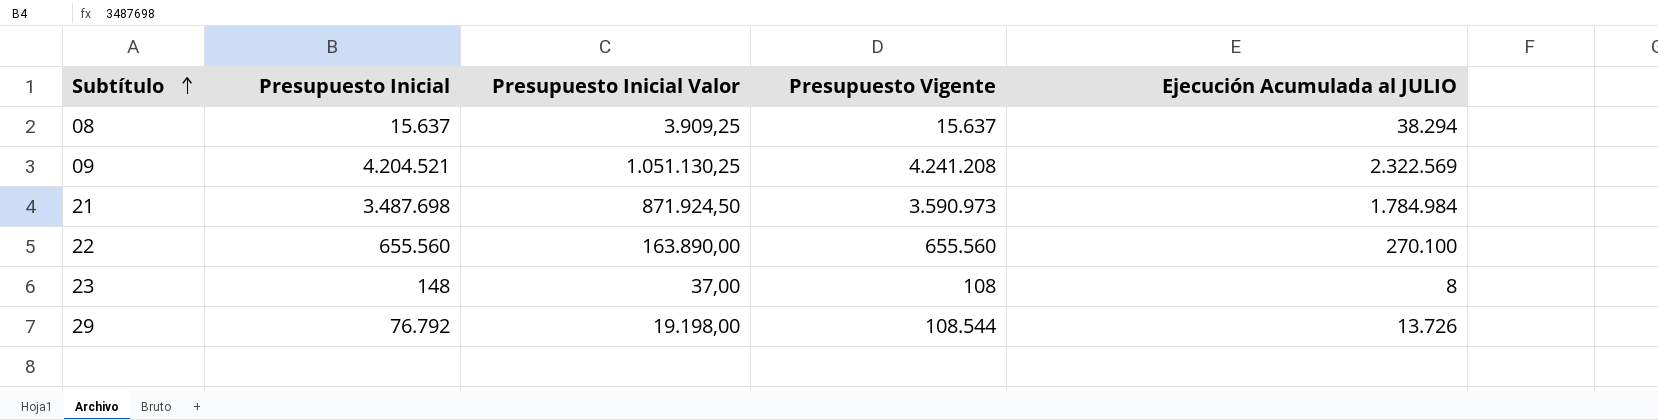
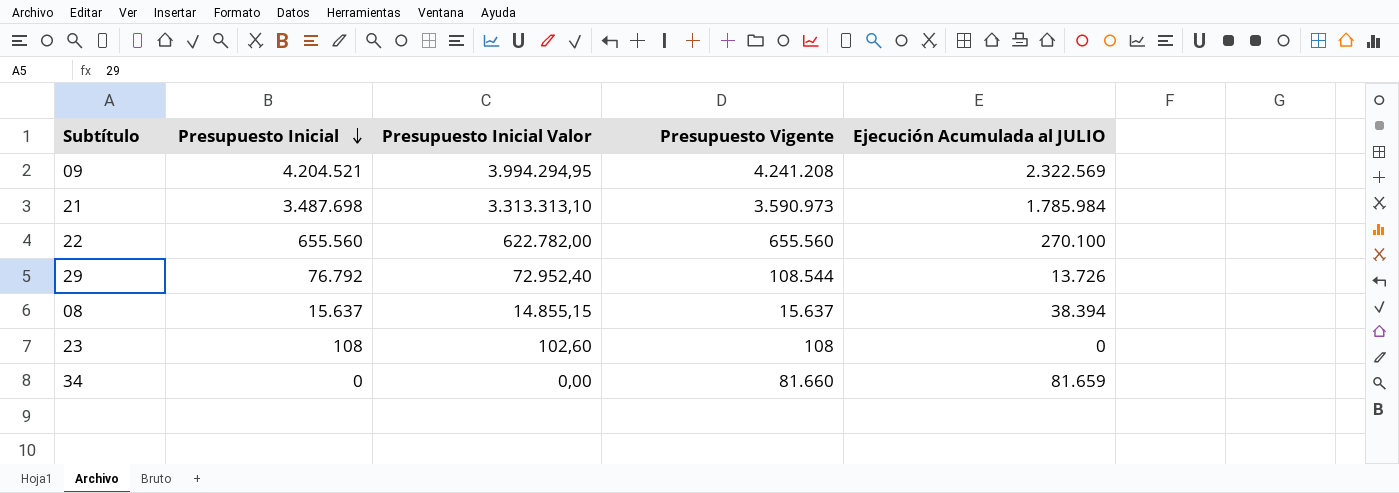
row order: Subtítulo ascending -> Presupuesto Inicial descending
column Presupuesto Inicial Valor | formula: [Presupuesto Inicial] * 0,25 -> [Presupuesto Inicial] * 0,95
21 | Ejecución Acumulada al JULIO: 1.784.984 -> 1.785.984
08 | Ejecución Acumulada al JULIO: 38.294 -> 38.394
23 | Presupuesto Inicial: 148 -> 108
23 | Ejecución Acumulada al JULIO: 8 -> 0
row 34: none -> 0 | 0,00 | 81.660 | 81.659

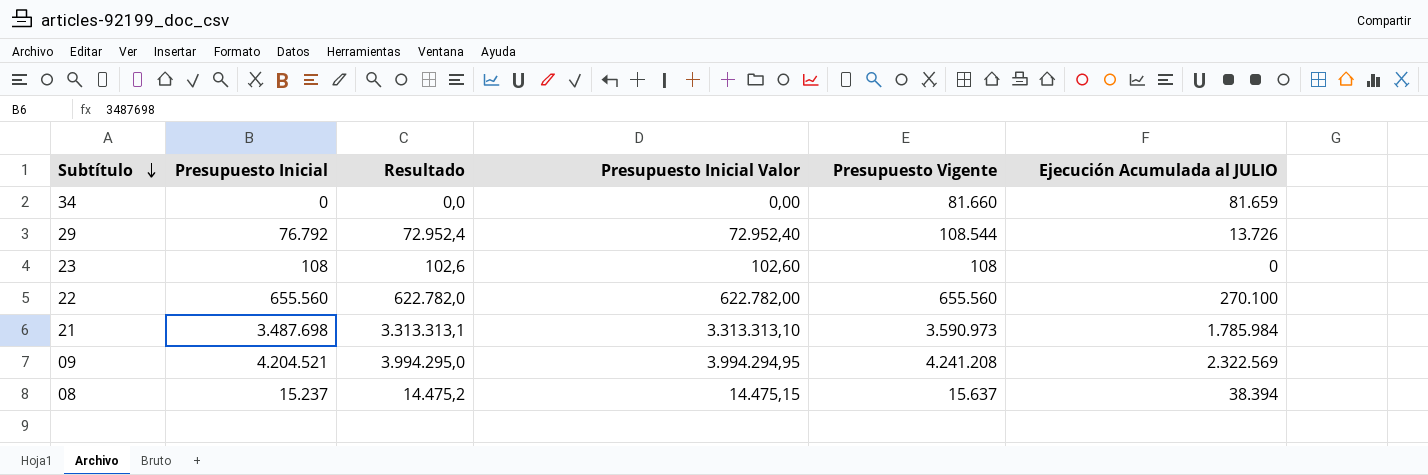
row order: Presupuesto Inicial descending -> Subtítulo descending
column Resultado | formula: none -> [Presupuesto Inicial] * 0,95
08 | Presupuesto Inicial: 15.637 -> 15.237
08 | Presupuesto Inicial Valor: 14.855,15 -> 14.475,15

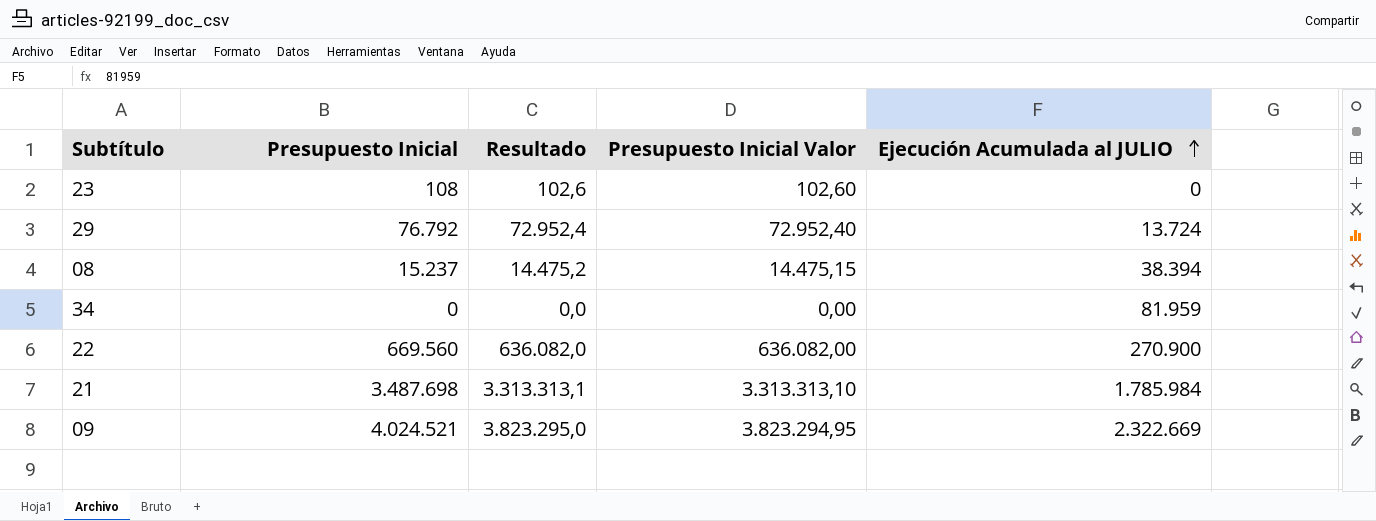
row order: Subtítulo descending -> Ejecución Acumulada al JULIO ascending
column Presupuesto Vigente | position: 5 -> none
29 | Ejecución Acumulada al JULIO: 13.726 -> 13.724
34 | Ejecución Acumulada al JULIO: 81.659 -> 81.959
22 | Presupuesto Inicial: 655.560 -> 669.560
22 | Resultado: 622.782,0 -> 636.082,0
22 | Presupuesto Inicial Valor: 622.782,00 -> 636.082,00
22 | Ejecución Acumulada al JULIO: 270.100 -> 270.900
09 | Presupuesto Inicial: 4.204.521 -> 4.024.521
09 | Resultado: 3.994.295,0 -> 3.823.295,0
09 | Presupuesto Inicial Valor: 3.994.294,95 -> 3.823.294,95
09 | Ejecución Acumulada al JULIO: 2.322.569 -> 2.322.669

